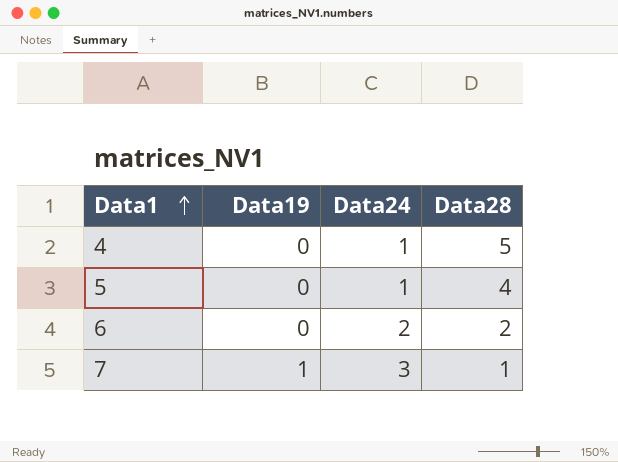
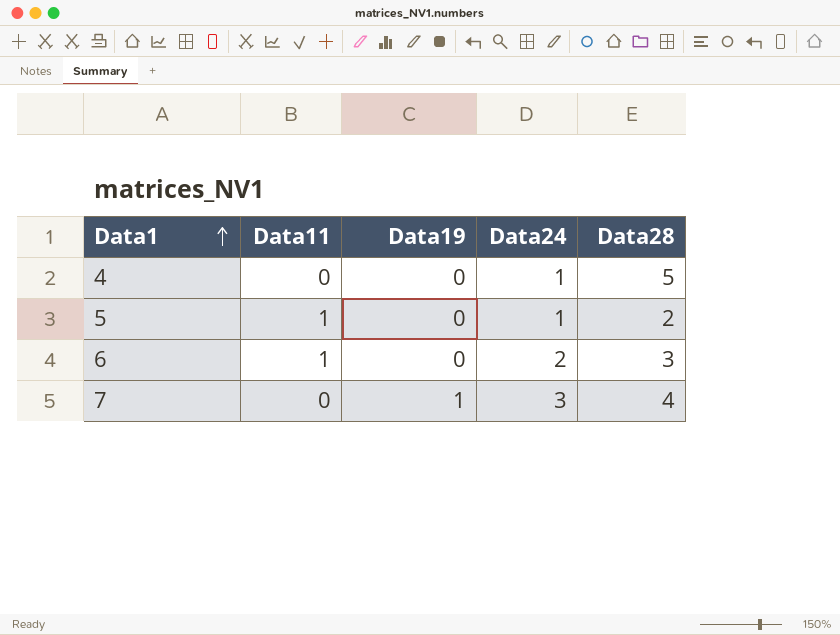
column Data11 | position: none -> 2
5 | Data28: 4 -> 2
6 | Data28: 2 -> 3
7 | Data28: 1 -> 4

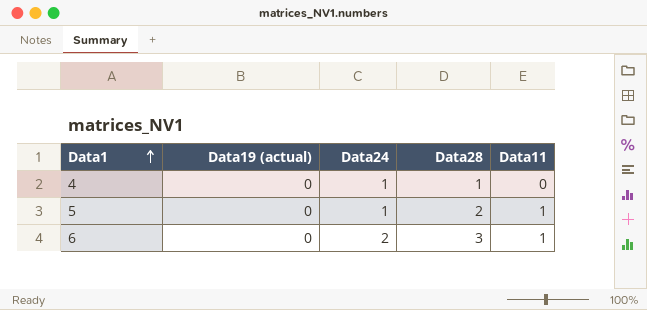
column name: Data19 -> Data19 (actual)
column Data11 | position: 2 -> 5
row 7: 0 | 1 | 3 | 4 -> none
4 | Data28: 5 -> 1

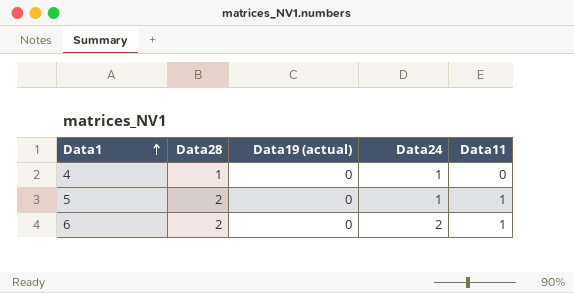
column Data28 | position: 4 -> 2
6 | Data28: 3 -> 2

